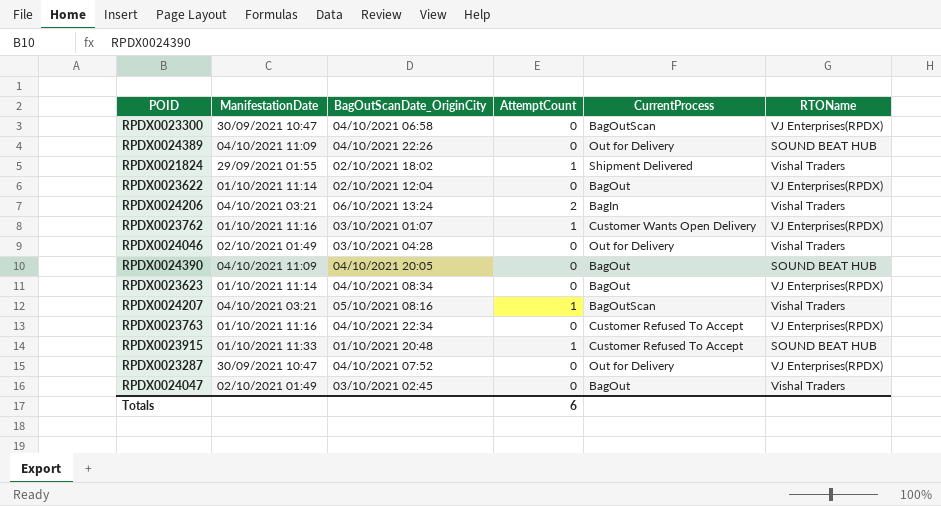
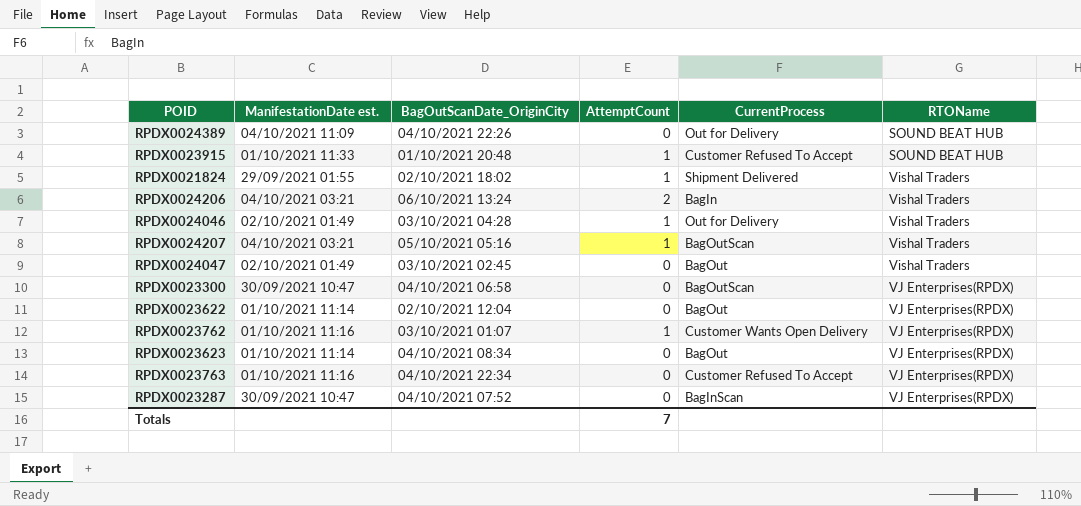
row order: none -> RTOName ascending
column name: ManifestationDate -> ManifestationDate est.
row RPDX0024390: 04/10/2021 11:09 | 04/10/2021 20:05 | 0 | BagOut | SOUND BEAT HUB -> none
RPDX0024046 | AttemptCount: 0 -> 1
RPDX0024207 | BagOutScanDate_OriginCity: 05/10/2021 08:16 -> 05/10/2021 05:16
RPDX0023287 | CurrentProcess: Out for Delivery -> BagInScan
Totals | AttemptCount: 6 -> 7

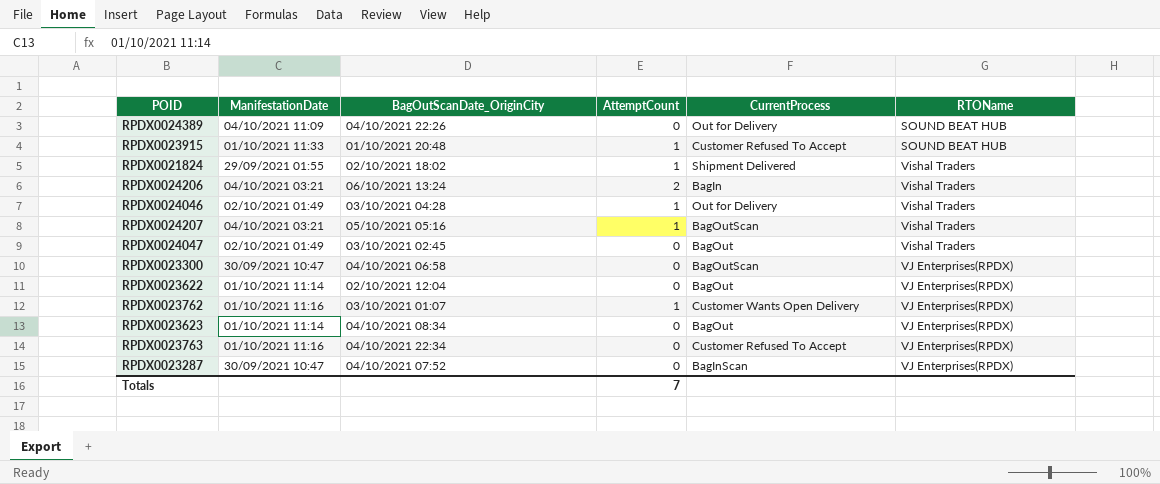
column name: ManifestationDate est. -> ManifestationDate

